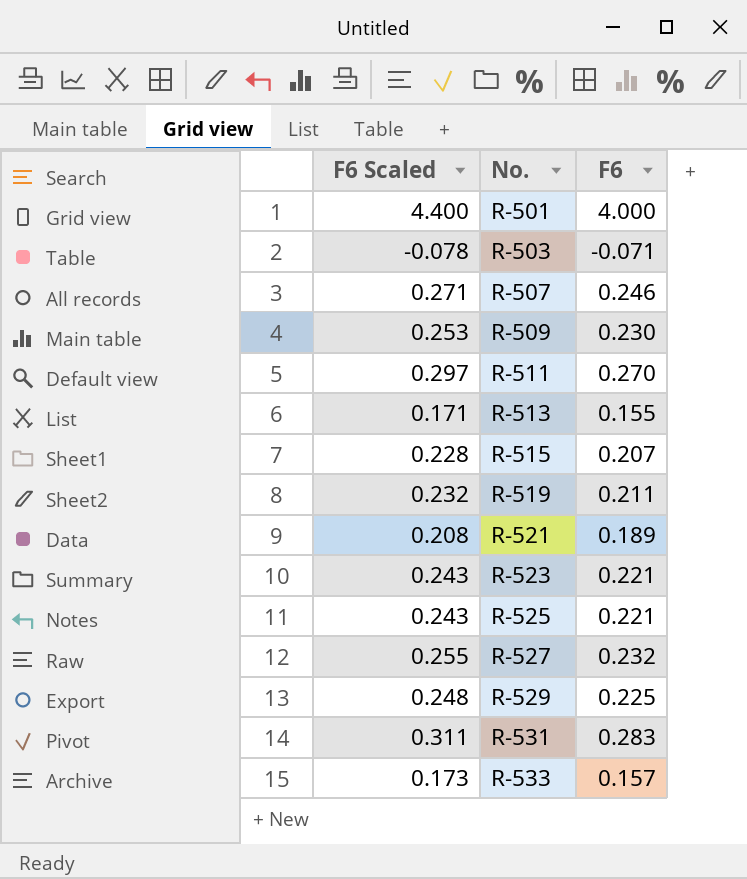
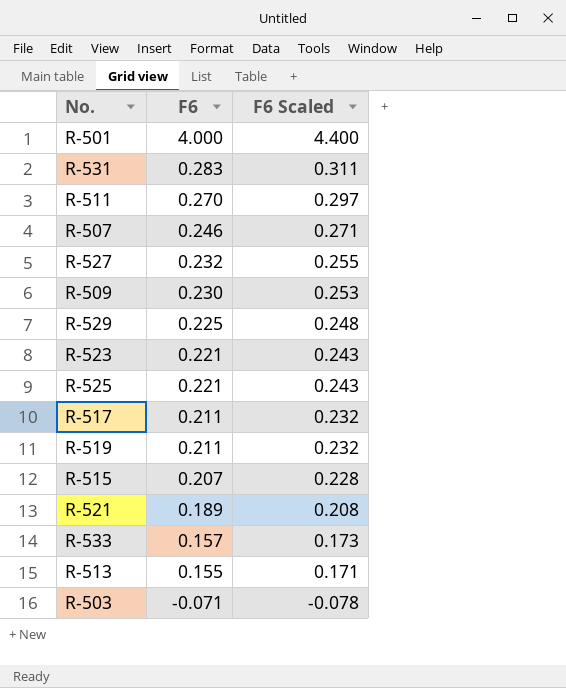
row order: No. ascending -> F6 descending
column F6 Scaled | position: 1 -> 3
row R-517: none -> 0.211 | 0.232

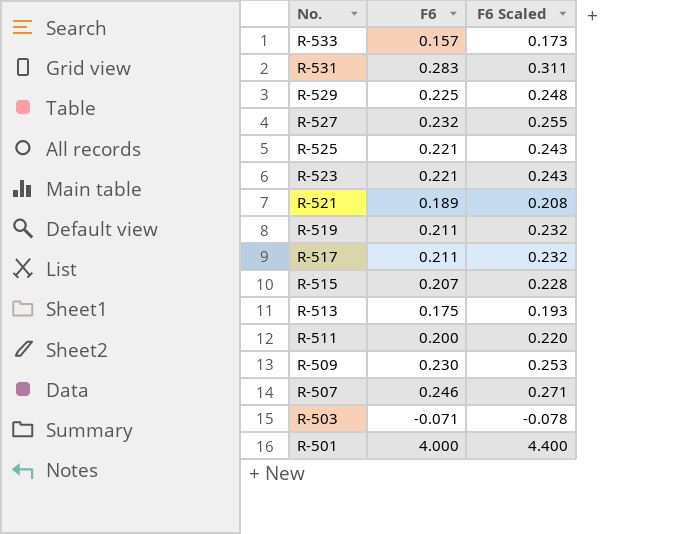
row order: F6 descending -> No. descending
R-513 | F6: 0.155 -> 0.175
R-513 | F6 Scaled: 0.171 -> 0.193
R-511 | F6: 0.270 -> 0.200
R-511 | F6 Scaled: 0.297 -> 0.220

